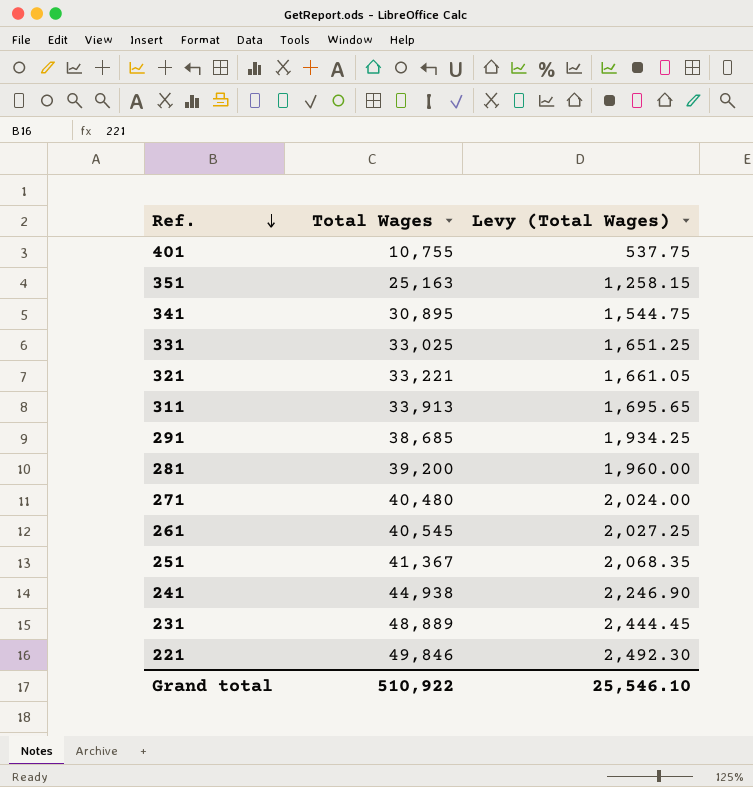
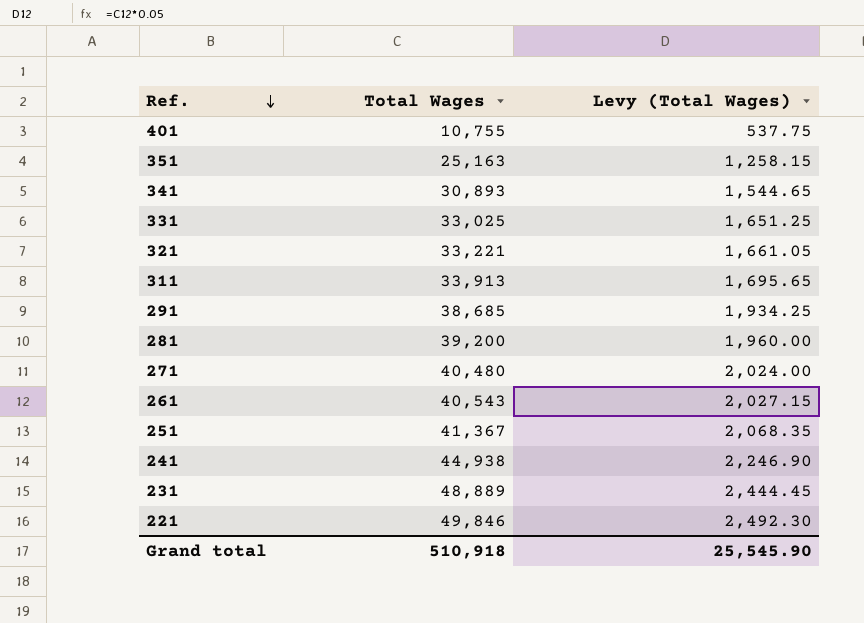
341 | Total Wages: 30,895 -> 30,893
341 | Levy (Total Wages): 1,544.75 -> 1,544.65
261 | Total Wages: 40,545 -> 40,543
261 | Levy (Total Wages): 2,027.25 -> 2,027.15
Grand total | Total Wages: 510,922 -> 510,918
Grand total | Levy (Total Wages): 25,546.10 -> 25,545.90

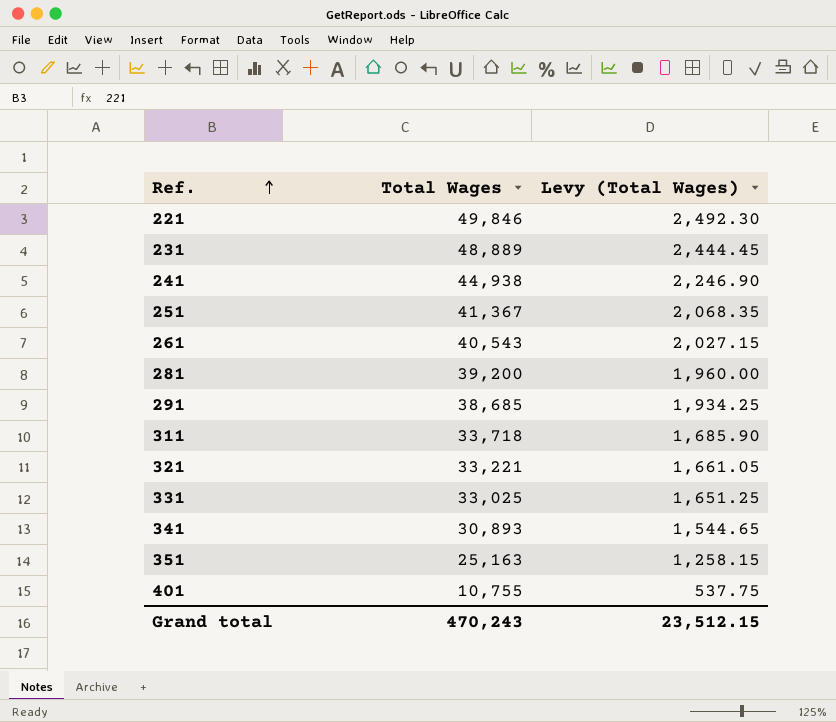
row order: Ref. descending -> Ref. ascending
row 271: 40,480 | 2,024.00 -> none
311 | Total Wages: 33,913 -> 33,718
311 | Levy (Total Wages): 1,695.65 -> 1,685.90
Grand total | Total Wages: 510,918 -> 470,243
Grand total | Levy (Total Wages): 25,545.90 -> 23,512.15

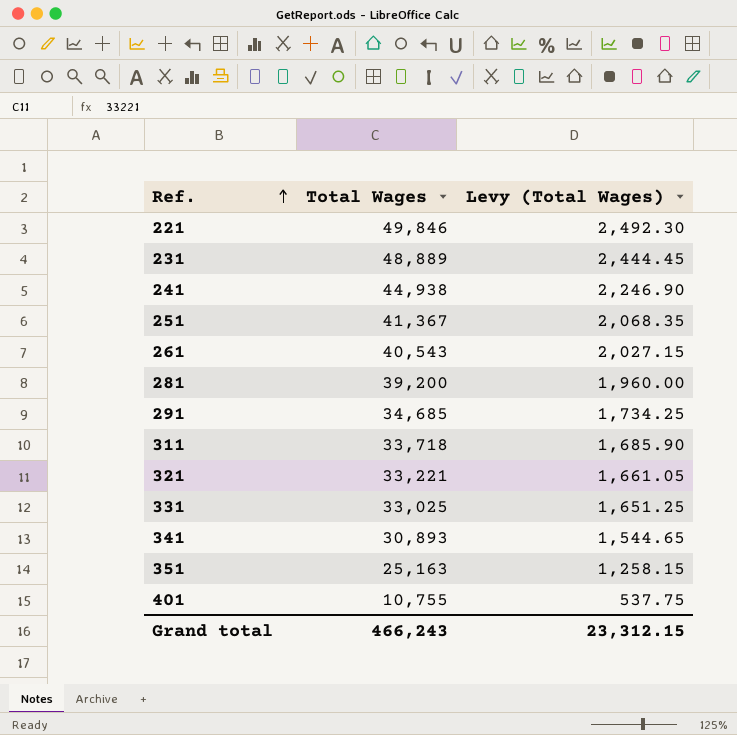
291 | Total Wages: 38,685 -> 34,685
291 | Levy (Total Wages): 1,934.25 -> 1,734.25
Grand total | Total Wages: 470,243 -> 466,243
Grand total | Levy (Total Wages): 23,512.15 -> 23,312.15

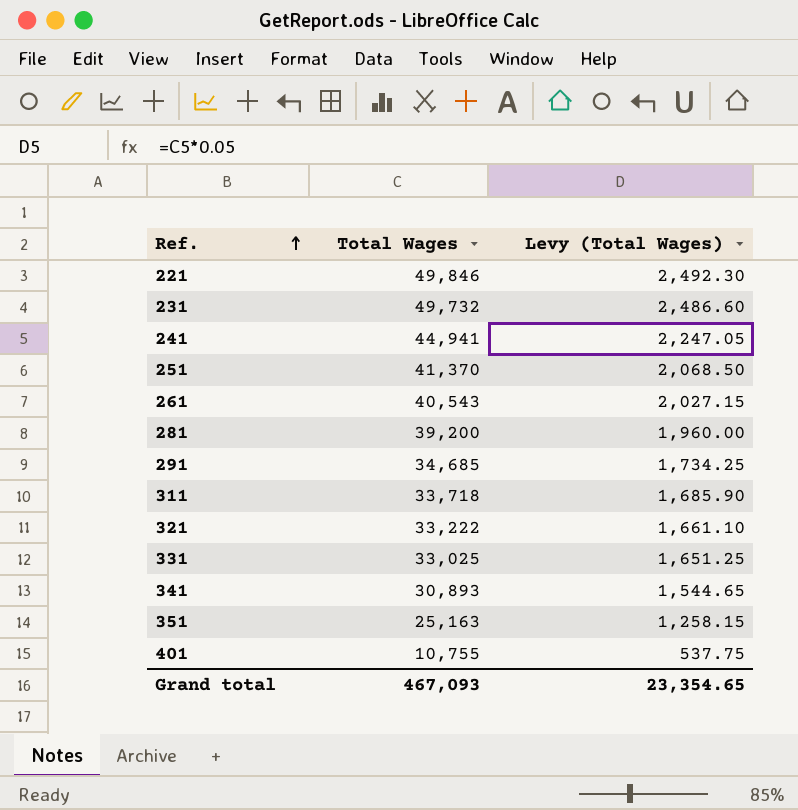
231 | Total Wages: 48,889 -> 49,732
231 | Levy (Total Wages): 2,444.45 -> 2,486.60
241 | Total Wages: 44,938 -> 44,941
241 | Levy (Total Wages): 2,246.90 -> 2,247.05
251 | Total Wages: 41,367 -> 41,370
251 | Levy (Total Wages): 2,068.35 -> 2,068.50
321 | Total Wages: 33,221 -> 33,222
321 | Levy (Total Wages): 1,661.05 -> 1,661.10
Grand total | Total Wages: 466,243 -> 467,093
Grand total | Levy (Total Wages): 23,312.15 -> 23,354.65

